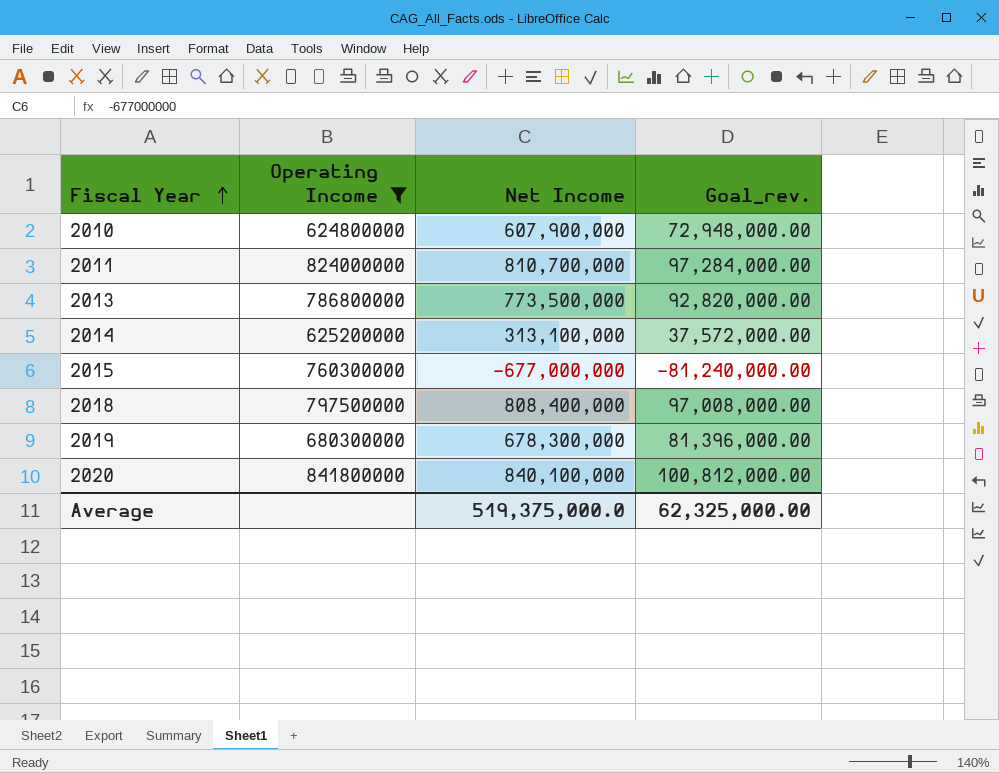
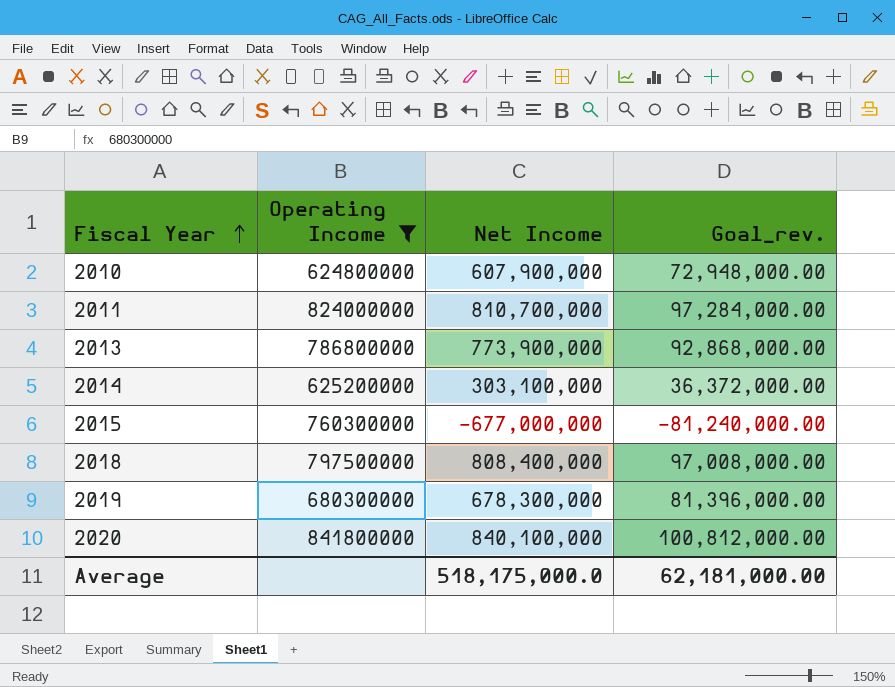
2013 | Net Income: 773,500,000 -> 773,900,000
2013 | Goal_rev.: 92,820,000.00 -> 92,868,000.00
2014 | Net Income: 313,100,000 -> 303,100,000
2014 | Goal_rev.: 37,572,000.00 -> 36,372,000.00
Average | Net Income: 519,375,000.0 -> 518,175,000.0
Average | Goal_rev.: 62,325,000.00 -> 62,181,000.00

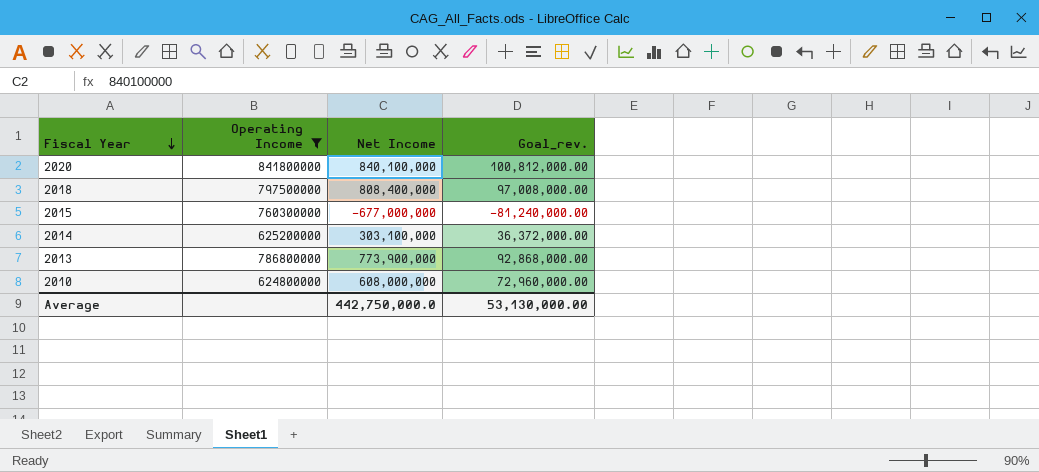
row order: Fiscal Year ascending -> Fiscal Year descending
row 2011: 824000000 | 810,700,000 | 97,284,000.00 -> none
row 2019: 680300000 | 678,300,000 | 81,396,000.00 -> none
2010 | Net Income: 607,900,000 -> 608,000,000
2010 | Goal_rev.: 72,948,000.00 -> 72,960,000.00
Average | Net Income: 518,175,000.0 -> 442,750,000.0
Average | Goal_rev.: 62,181,000.00 -> 53,130,000.00

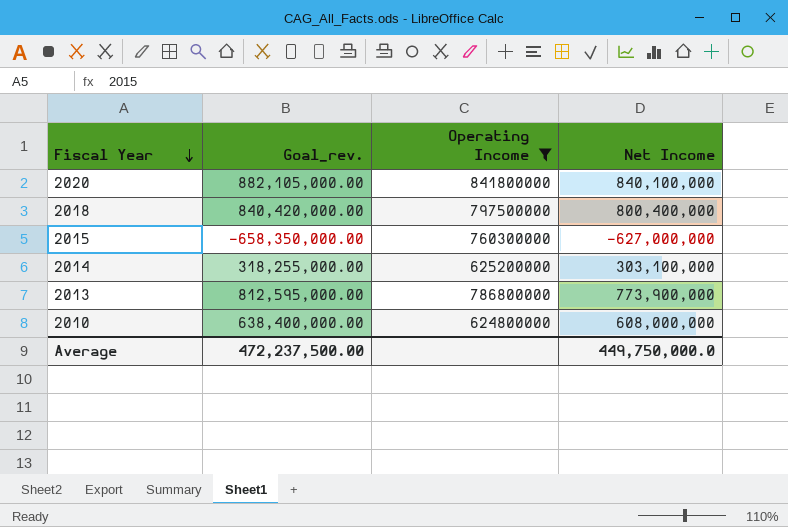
column Goal_rev. | formula: [Net Income] * 0.12 -> [Net Income] * 1.05
column Goal_rev. | position: 4 -> 2
2018 | Net Income: 808,400,000 -> 800,400,000
2015 | Net Income: -677,000,000 -> -627,000,000
Average | Goal_rev.: 53,130,000.00 -> 472,237,500.00
Average | Net Income: 442,750,000.0 -> 449,750,000.0

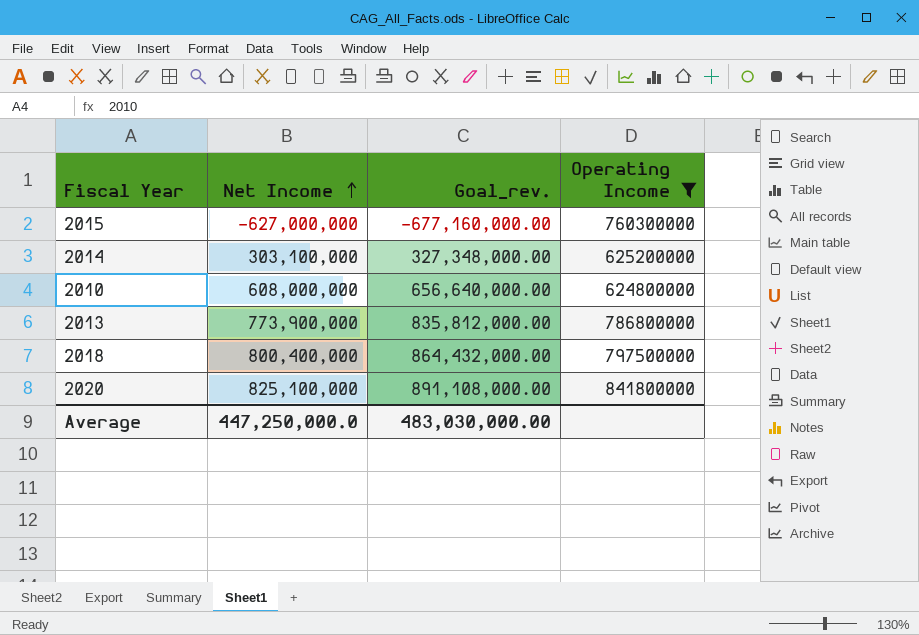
row order: Fiscal Year descending -> Net Income ascending
column Net Income | position: 4 -> 2
column Goal_rev. | formula: [Net Income] * 1.05 -> [Net Income] * 1.08
2020 | Net Income: 840,100,000 -> 825,100,000
Average | Net Income: 449,750,000.0 -> 447,250,000.0
Average | Goal_rev.: 472,237,500.00 -> 483,030,000.00

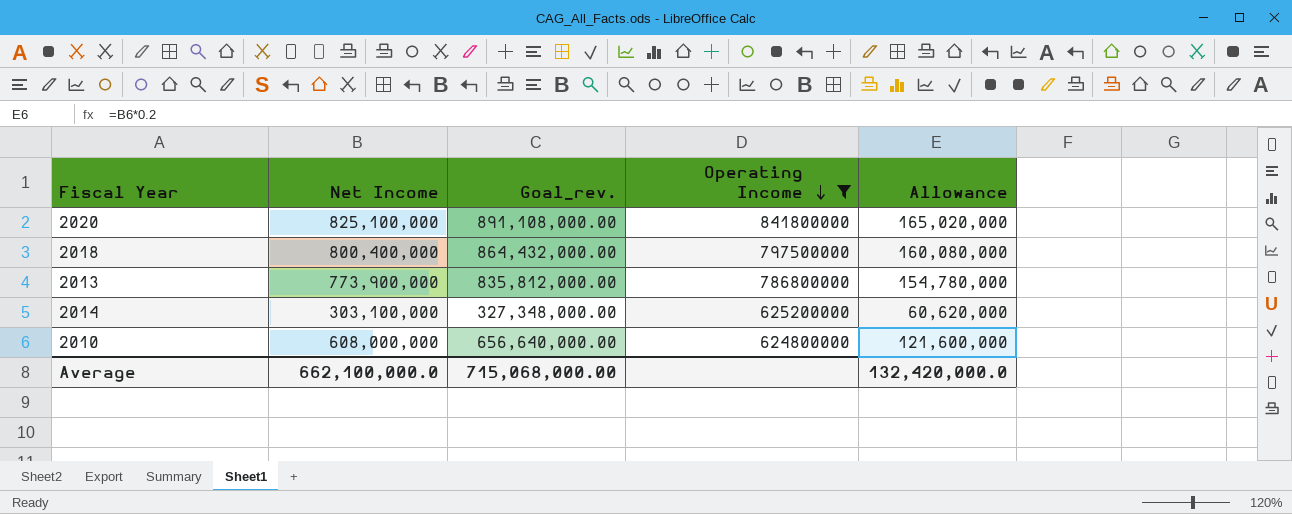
row order: Net Income ascending -> Operating Income descending
column Allowance | formula: none -> [Net Income] * 0.2
row 2015: -627,000,000 | -677,160,000.00 | 760300000 -> none
Average | Net Income: 447,250,000.0 -> 662,100,000.0
Average | Goal_rev.: 483,030,000.00 -> 715,068,000.00

